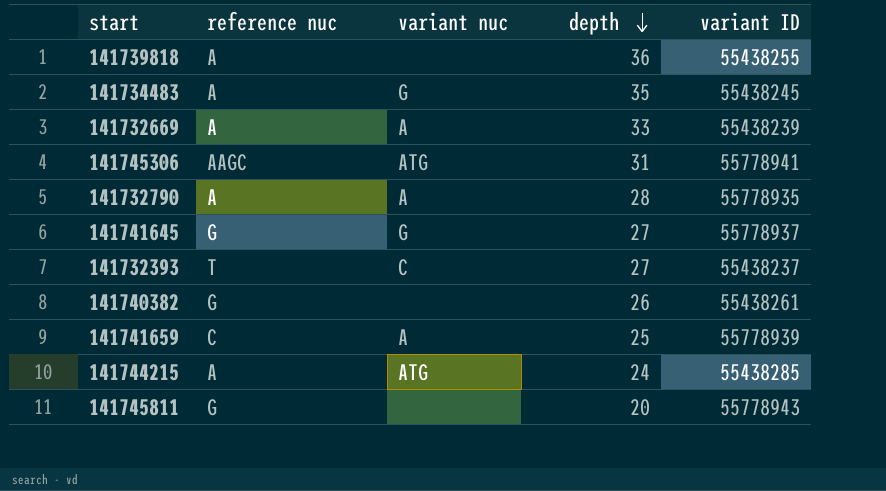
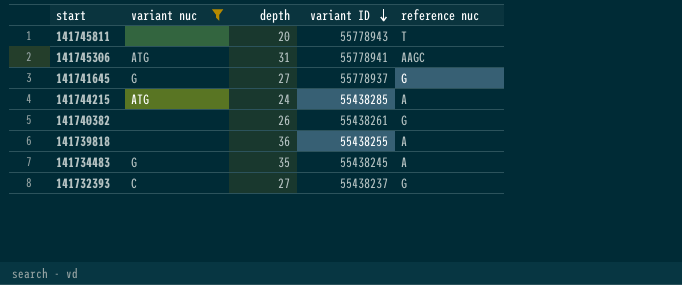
filter: none -> variant nuc != A
row order: depth descending -> variant ID descending
column reference nuc | position: 2 -> 5
141745811 | reference nuc: G -> T
141732393 | reference nuc: T -> G

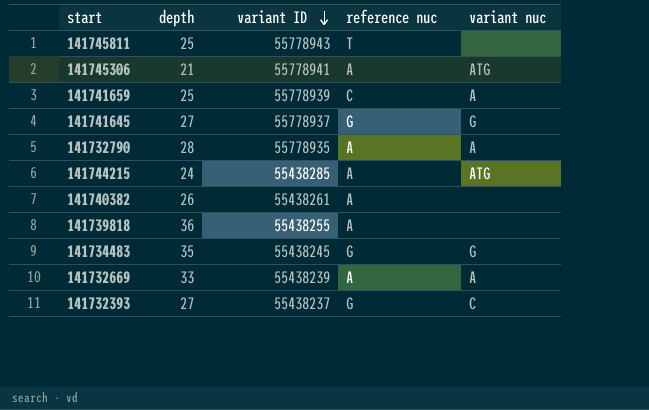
filter: variant nuc != A -> none
column variant nuc | position: 2 -> 5
141745811 | depth: 20 -> 25
141745306 | depth: 31 -> 21
141745306 | reference nuc: AAGC -> A
141740382 | reference nuc: G -> A
141734483 | reference nuc: A -> G

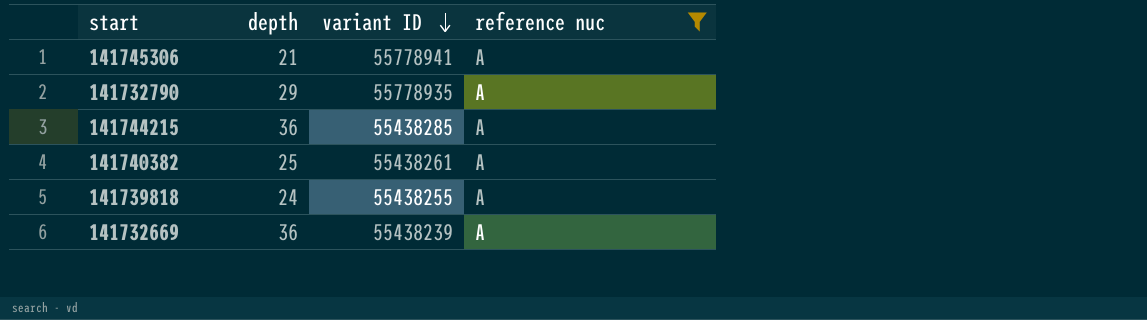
filter: none -> reference nuc = A
column variant nuc | position: 5 -> none
141732790 | depth: 28 -> 29
141744215 | depth: 24 -> 36
141740382 | depth: 26 -> 25
141739818 | depth: 36 -> 24
141732669 | depth: 33 -> 36

